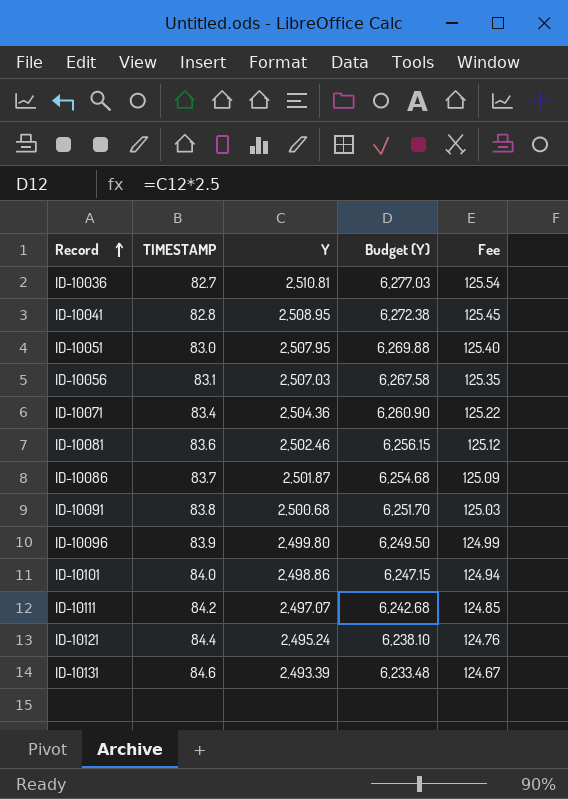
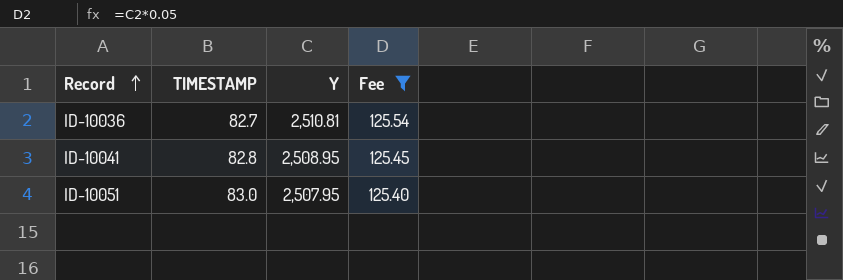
filter: none -> Fee >= 125.40
column Budget (Y) | formula: [Y] * 2.5 -> none

